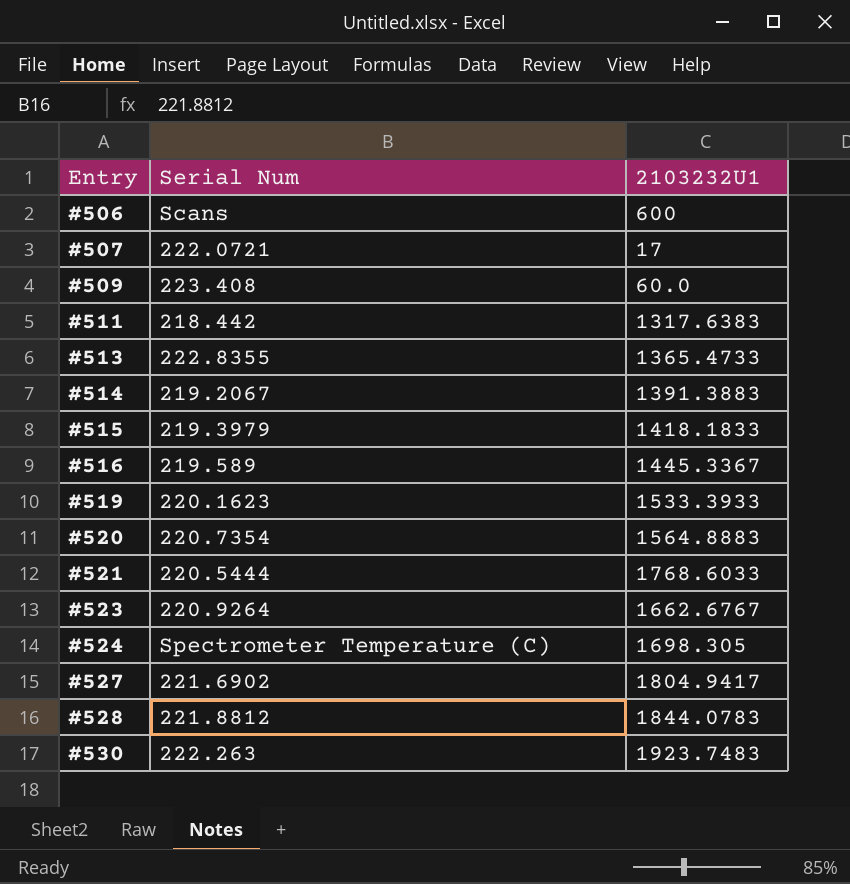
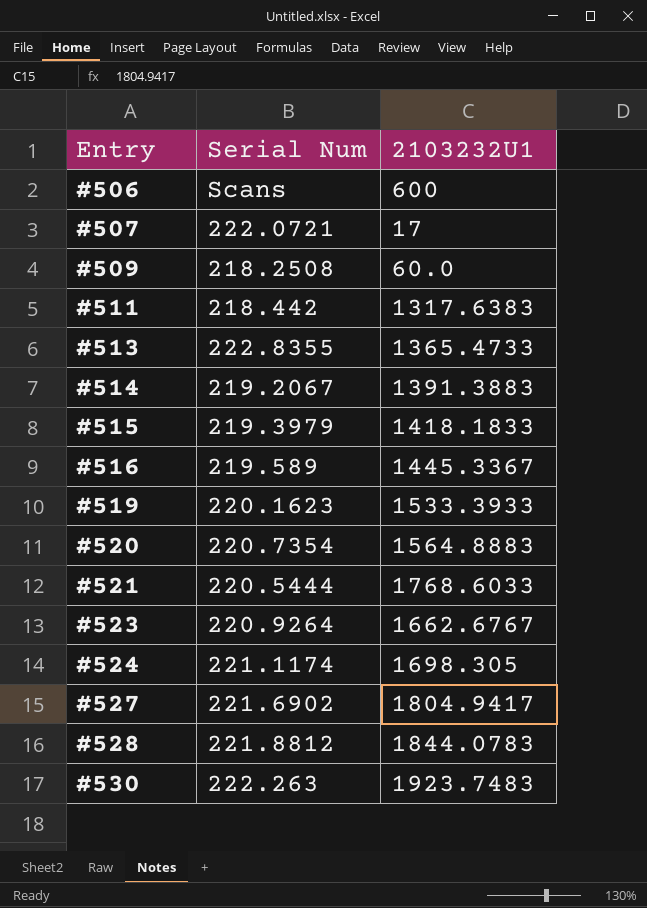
#509 | Serial Num: 223.408 -> 218.2508
#524 | Serial Num: Spectrometer Temperature (C) -> 221.1174

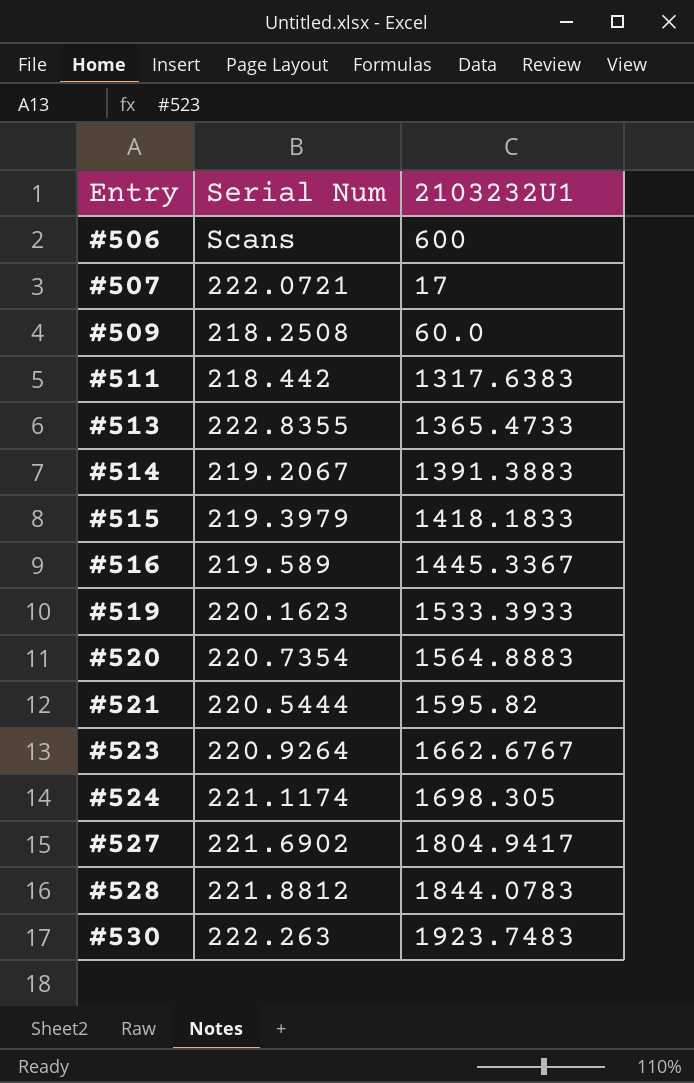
#521 | 2103232U1: 1768.6033 -> 1595.82

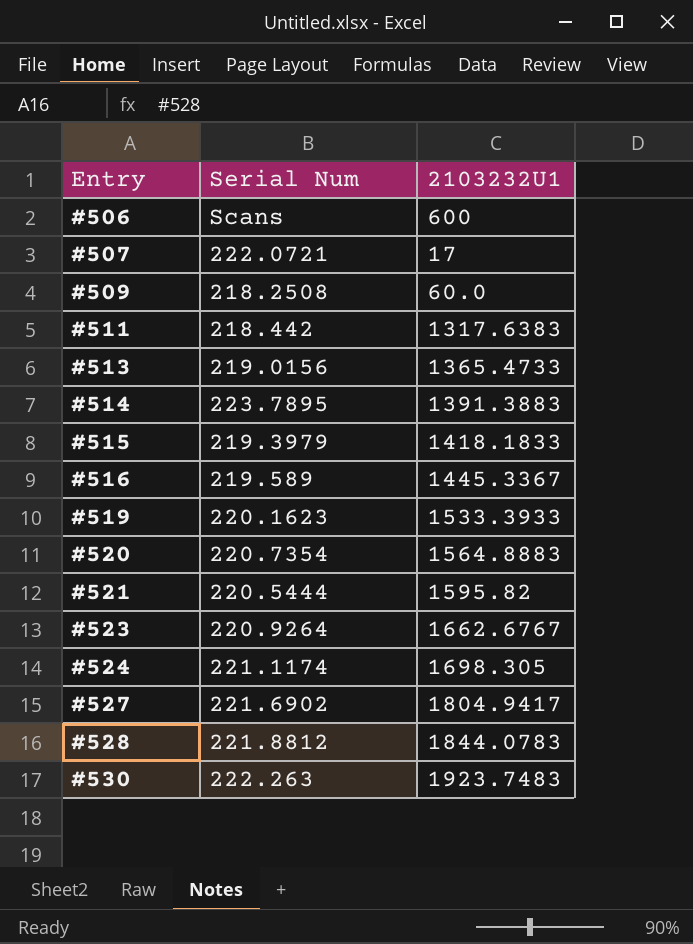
#513 | Serial Num: 222.8355 -> 219.0156
#514 | Serial Num: 219.2067 -> 223.7895

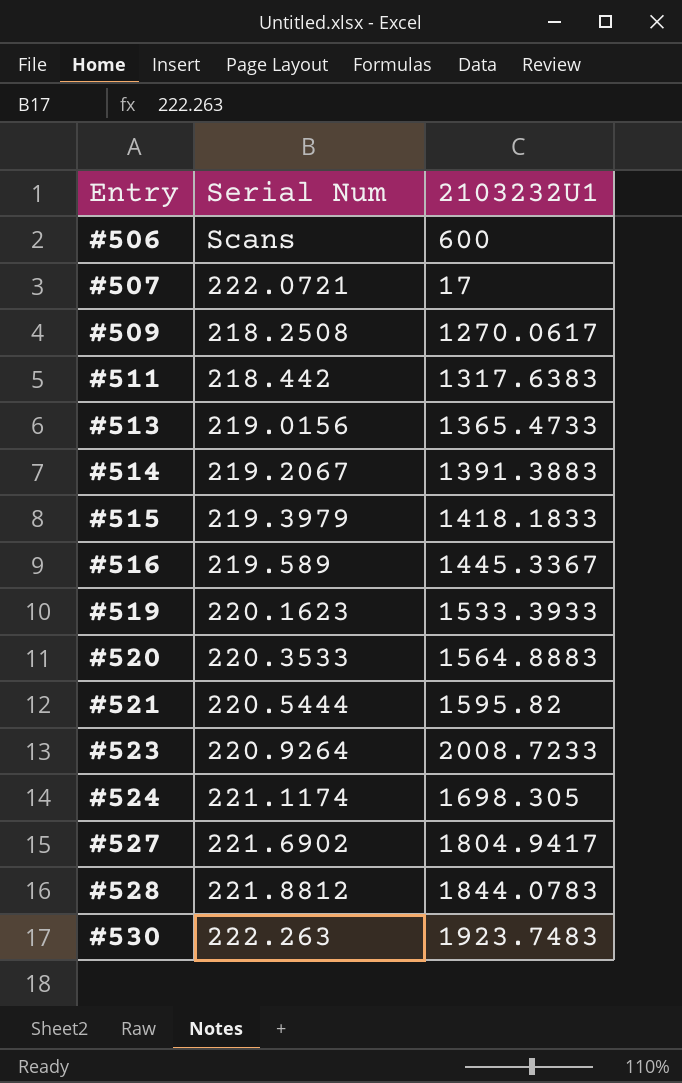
#509 | 2103232U1: 60.0 -> 1270.0617
#514 | Serial Num: 223.7895 -> 219.2067
#520 | Serial Num: 220.7354 -> 220.3533
#523 | 2103232U1: 1662.6767 -> 2008.7233

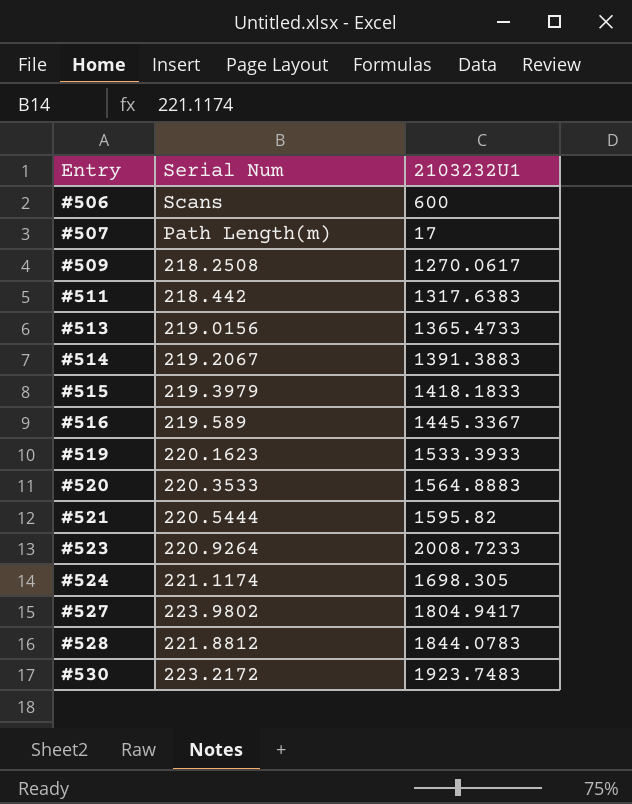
#507 | Serial Num: 222.0721 -> Path Length(m)
#527 | Serial Num: 221.6902 -> 223.9802
#530 | Serial Num: 222.263 -> 223.2172

